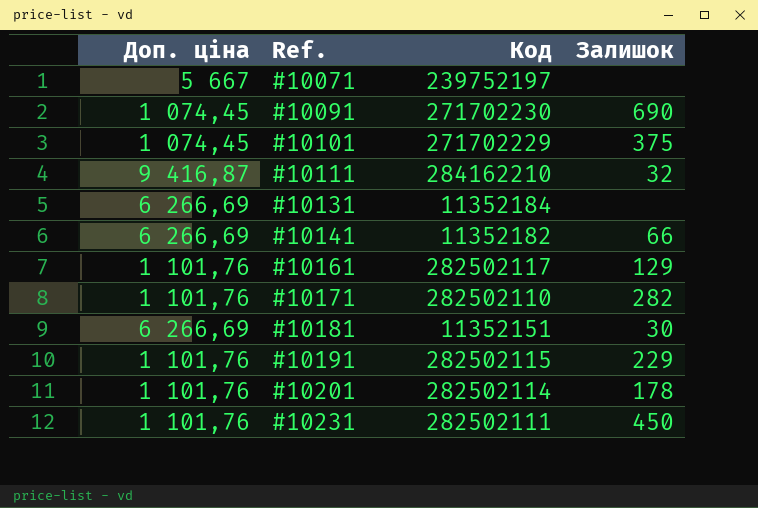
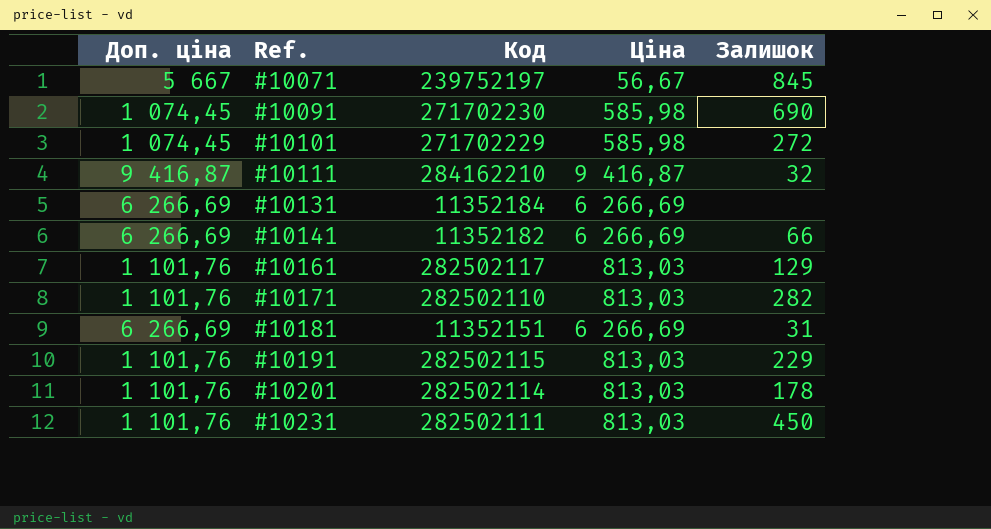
column Ціна | position: none -> 4
#10071 | Залишок: none -> 845
#10101 | Залишок: 375 -> 272
#10181 | Залишок: 30 -> 31

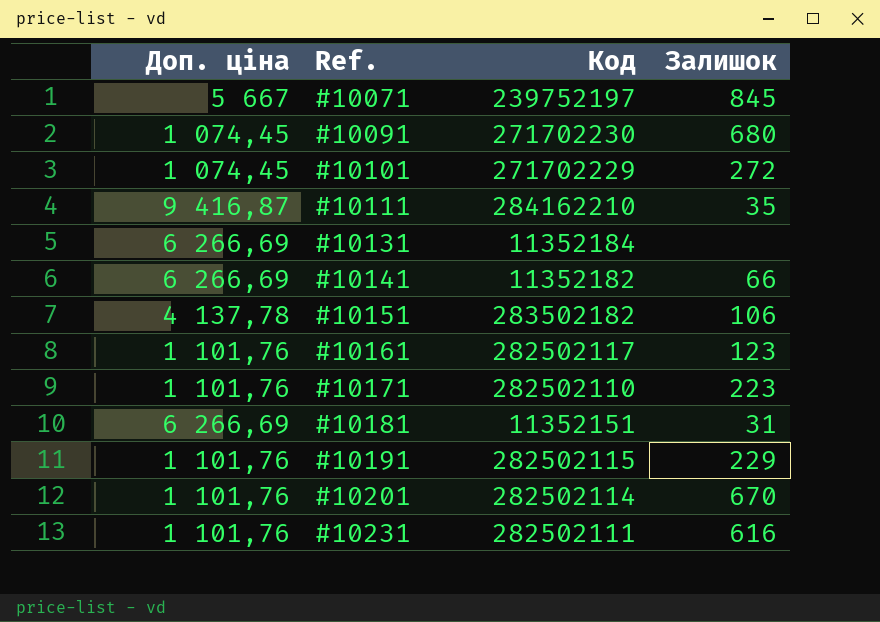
column Ціна | position: 4 -> none
#10091 | Залишок: 690 -> 680
#10111 | Залишок: 32 -> 35
row #10151: none -> 4 137,78 | 283502182 | 106
#10161 | Залишок: 129 -> 123
#10171 | Залишок: 282 -> 223
#10201 | Залишок: 178 -> 670
#10231 | Залишок: 450 -> 616

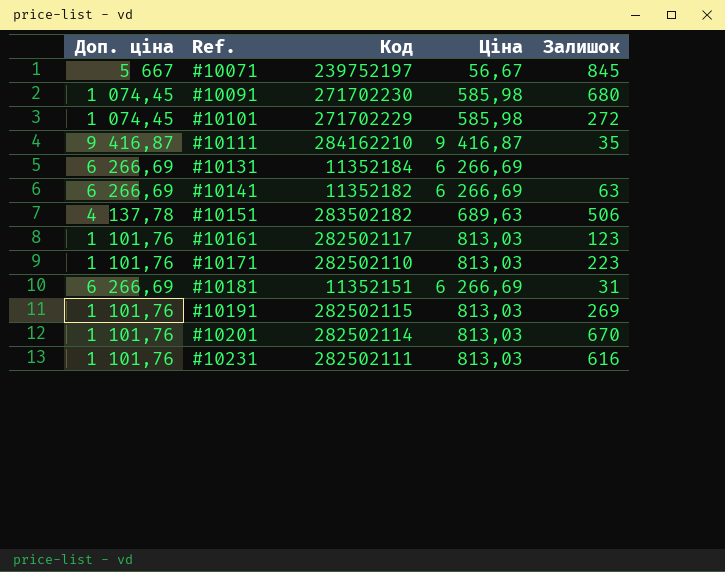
column Ціна | position: none -> 4
#10141 | Залишок: 66 -> 63
#10151 | Залишок: 106 -> 506
#10191 | Залишок: 229 -> 269

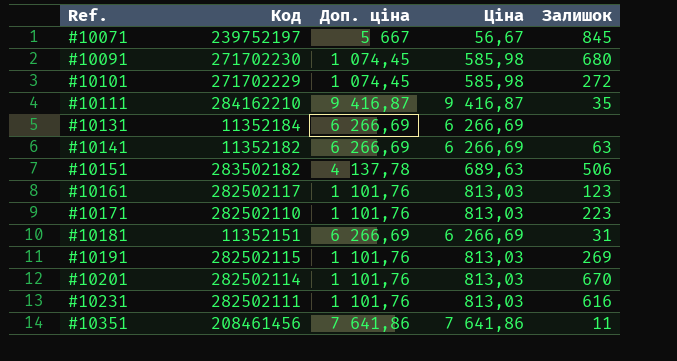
column Доп. ціна | position: 1 -> 3
row #10351: none -> 208461456 | 7 641,86 | 7 641,86 | 11

